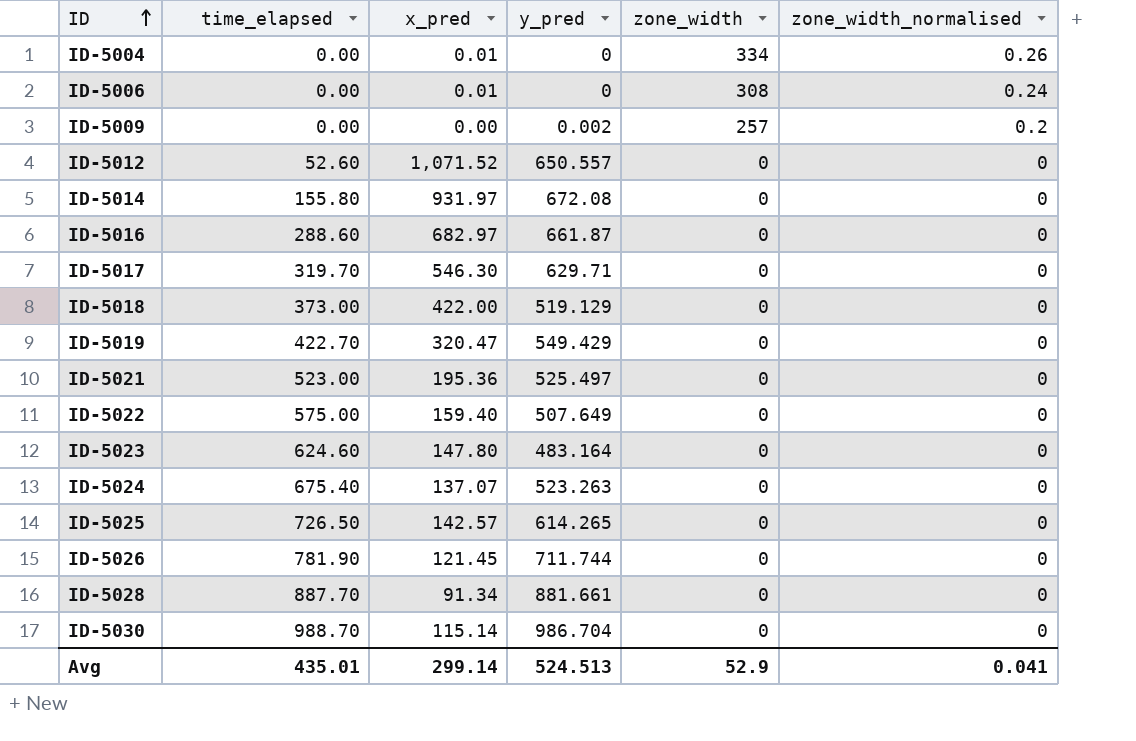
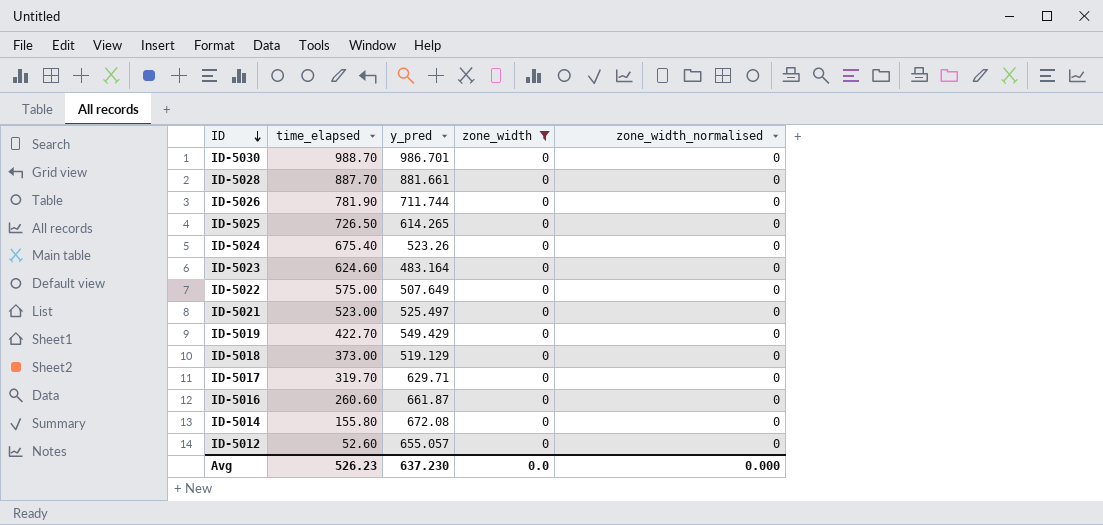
filter: none -> zone_width = 0
row order: ID ascending -> ID descending
column x_pred | position: 3 -> none
ID-5030 | y_pred: 986.704 -> 986.701
ID-5024 | y_pred: 523.263 -> 523.26
ID-5016 | time_elapsed: 288.60 -> 260.60
ID-5012 | y_pred: 650.557 -> 655.057
Avg | time_elapsed: 435.01 -> 526.23
Avg | y_pred: 524.513 -> 637.230
Avg | zone_width: 52.9 -> 0.0
Avg | zone_width_normalised: 0.041 -> 0.000

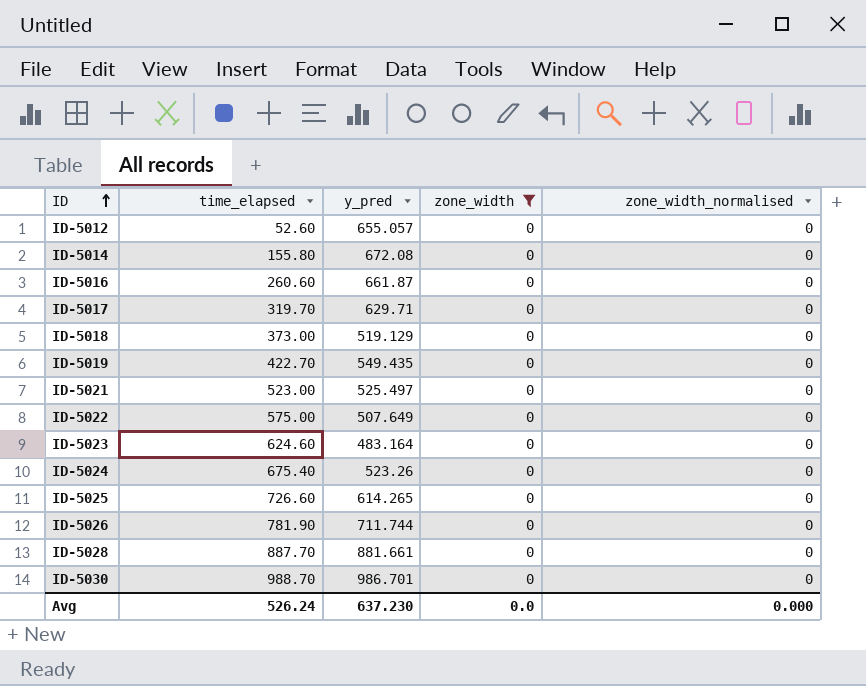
row order: ID descending -> ID ascending
ID-5019 | y_pred: 549.429 -> 549.435
ID-5025 | time_elapsed: 726.50 -> 726.60
Avg | time_elapsed: 526.23 -> 526.24

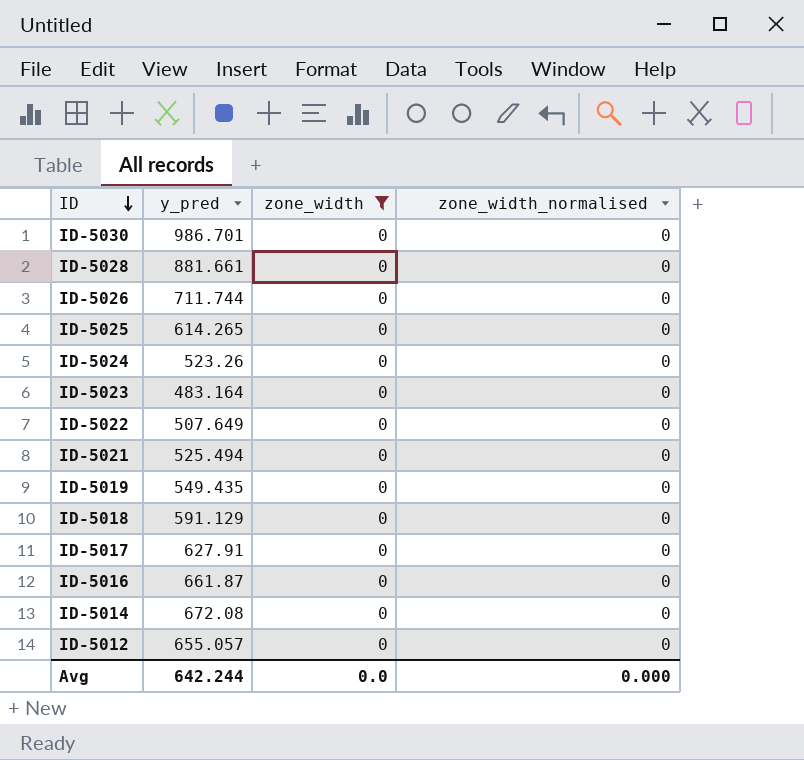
row order: ID ascending -> ID descending
column time_elapsed | position: 2 -> none
ID-5021 | y_pred: 525.497 -> 525.494
ID-5018 | y_pred: 519.129 -> 591.129
ID-5017 | y_pred: 629.71 -> 627.91
Avg | y_pred: 637.230 -> 642.244

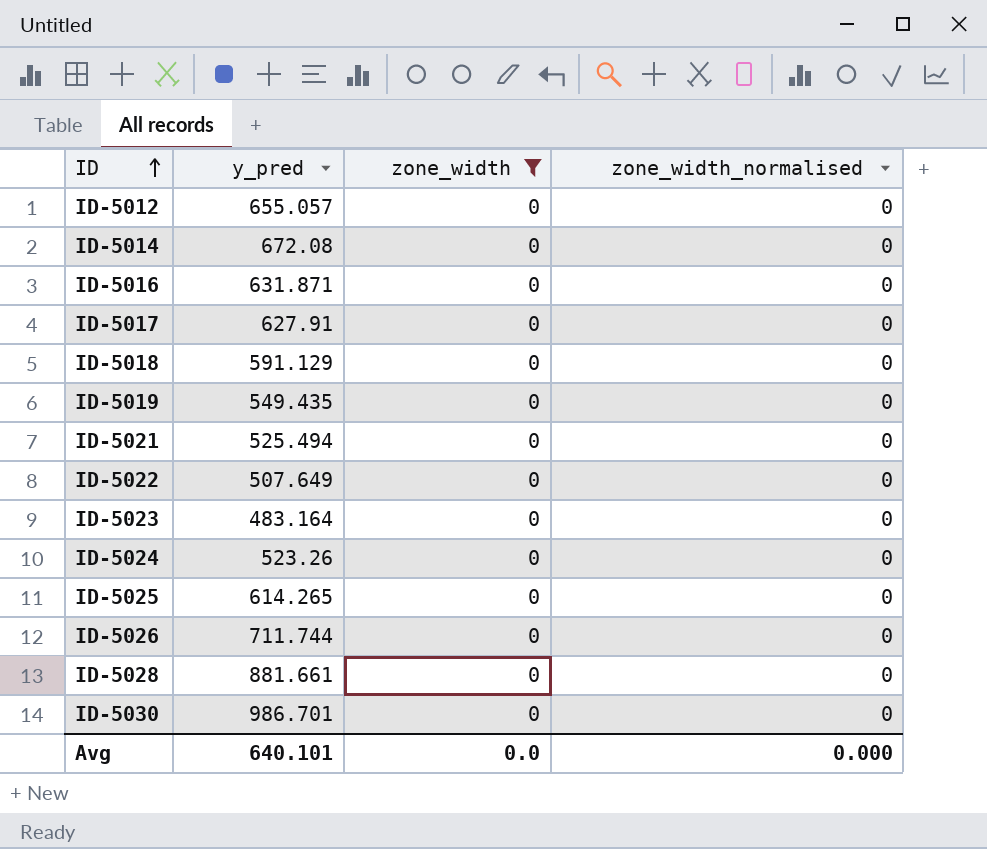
row order: ID descending -> ID ascending
ID-5016 | y_pred: 661.87 -> 631.871
Avg | y_pred: 642.244 -> 640.101

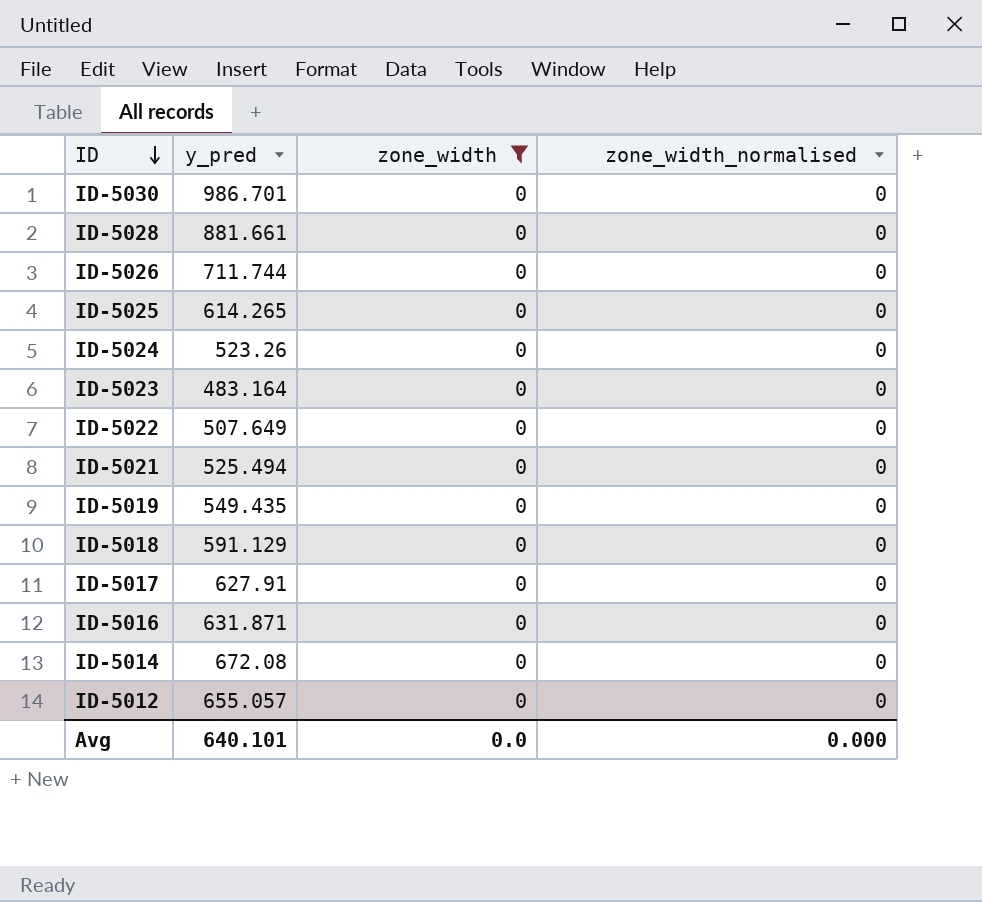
row order: ID ascending -> ID descending

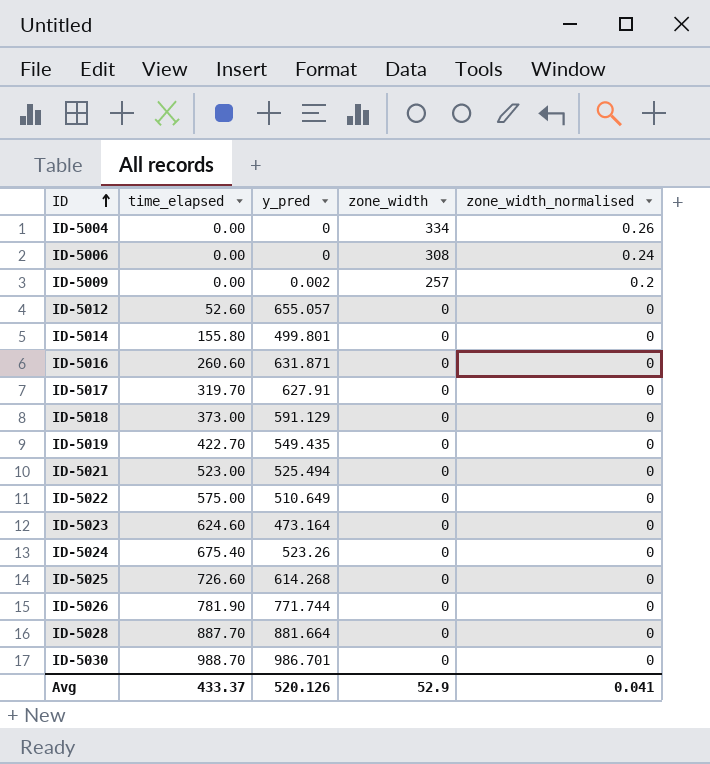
filter: zone_width = 0 -> none
row order: ID descending -> ID ascending
column time_elapsed | position: none -> 2
ID-5014 | y_pred: 672.08 -> 499.801
ID-5022 | y_pred: 507.649 -> 510.649
ID-5023 | y_pred: 483.164 -> 473.164
ID-5025 | y_pred: 614.265 -> 614.268
ID-5026 | y_pred: 711.744 -> 771.744
ID-5028 | y_pred: 881.661 -> 881.664
Avg | y_pred: 640.101 -> 520.126
Avg | zone_width: 0.0 -> 52.9
Avg | zone_width_normalised: 0.000 -> 0.041

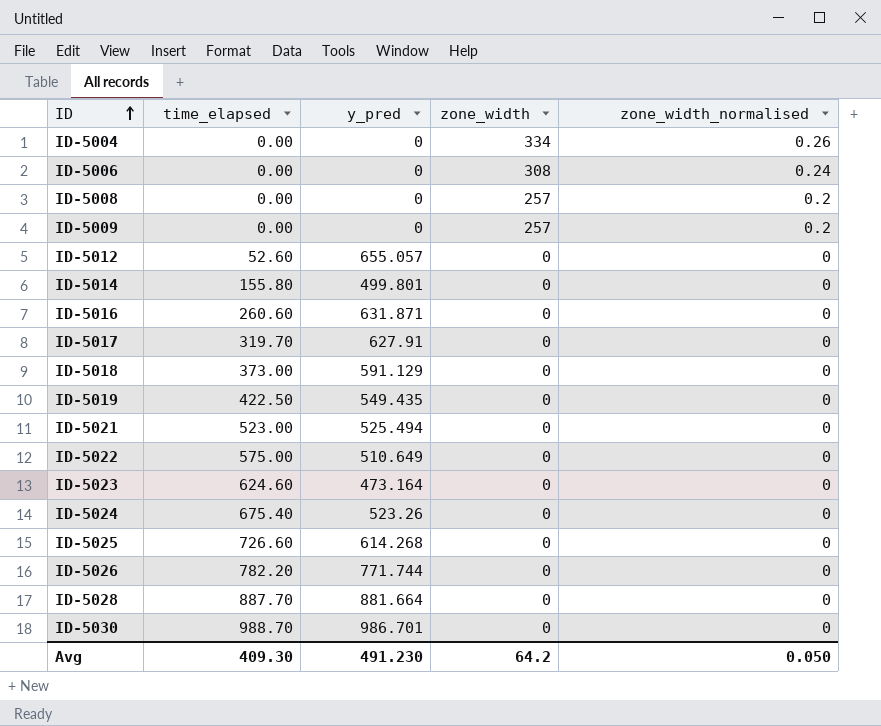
row ID-5008: none -> 0.00 | 0 | 257 | 0.2
ID-5009 | y_pred: 0.002 -> 0
ID-5019 | time_elapsed: 422.70 -> 422.50
ID-5026 | time_elapsed: 781.90 -> 782.20
Avg | time_elapsed: 433.37 -> 409.30
Avg | y_pred: 520.126 -> 491.230
Avg | zone_width: 52.9 -> 64.2
Avg | zone_width_normalised: 0.041 -> 0.050

